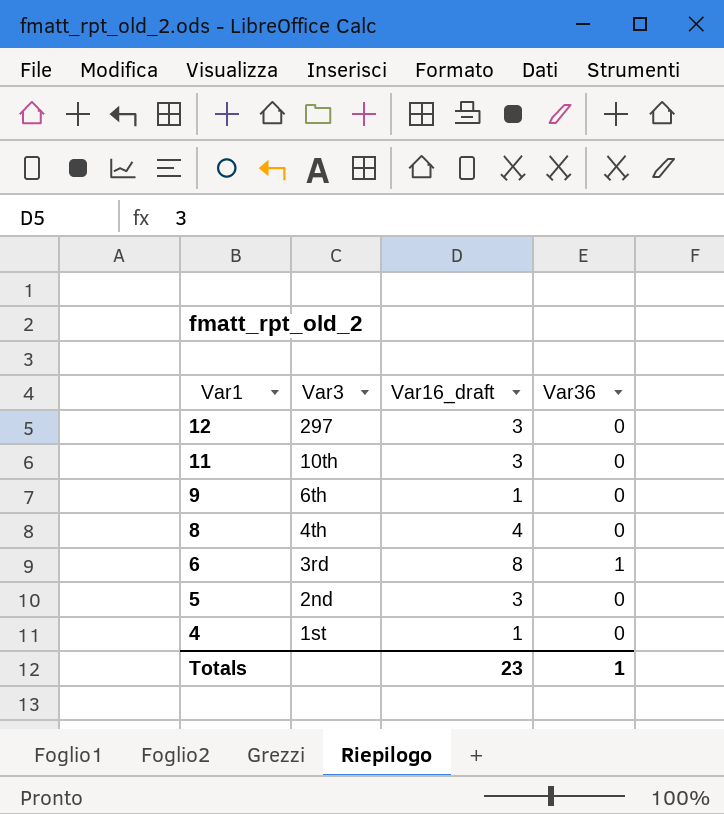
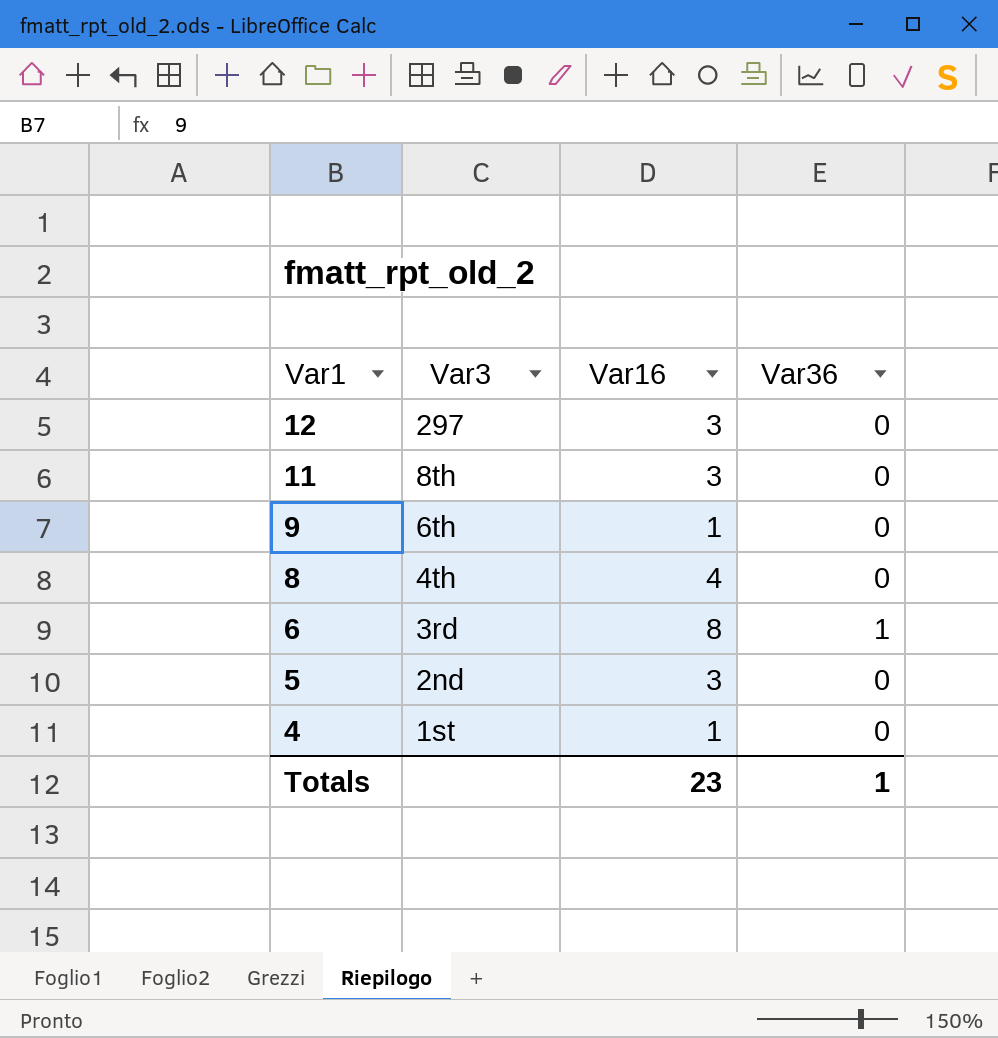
column name: Var16_draft -> Var16
11 | Var3: 10th -> 8th

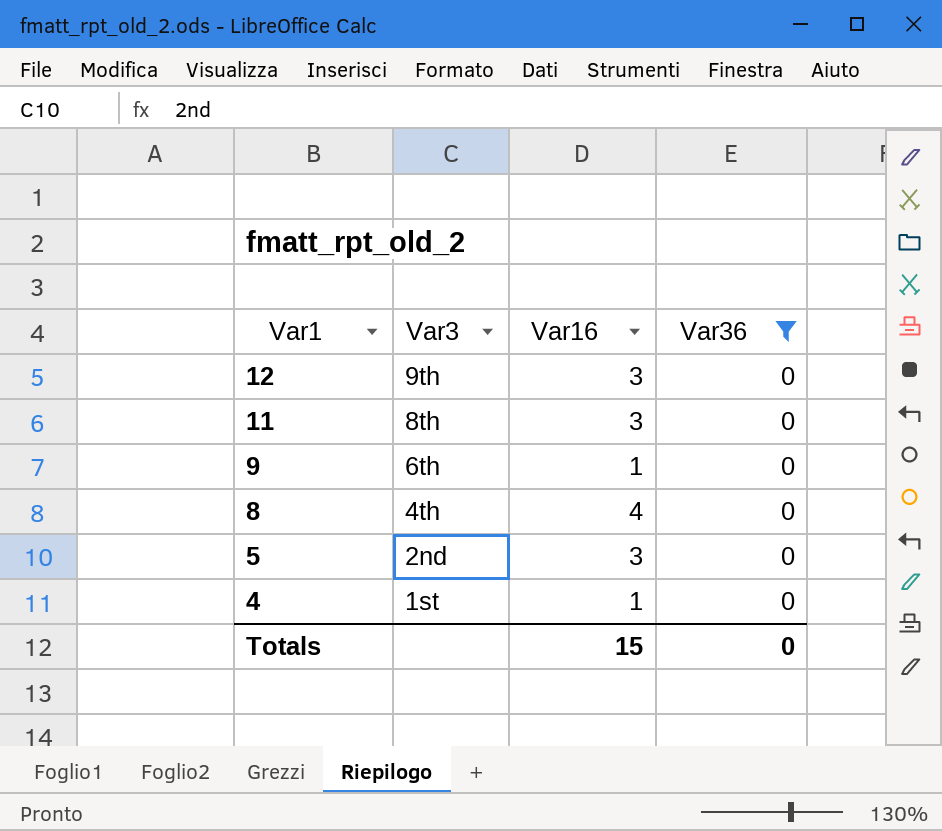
filter: none -> Var36 = 0
12 | Var3: 297 -> 9th
Totals | Var16: 23 -> 15
Totals | Var36: 1 -> 0

